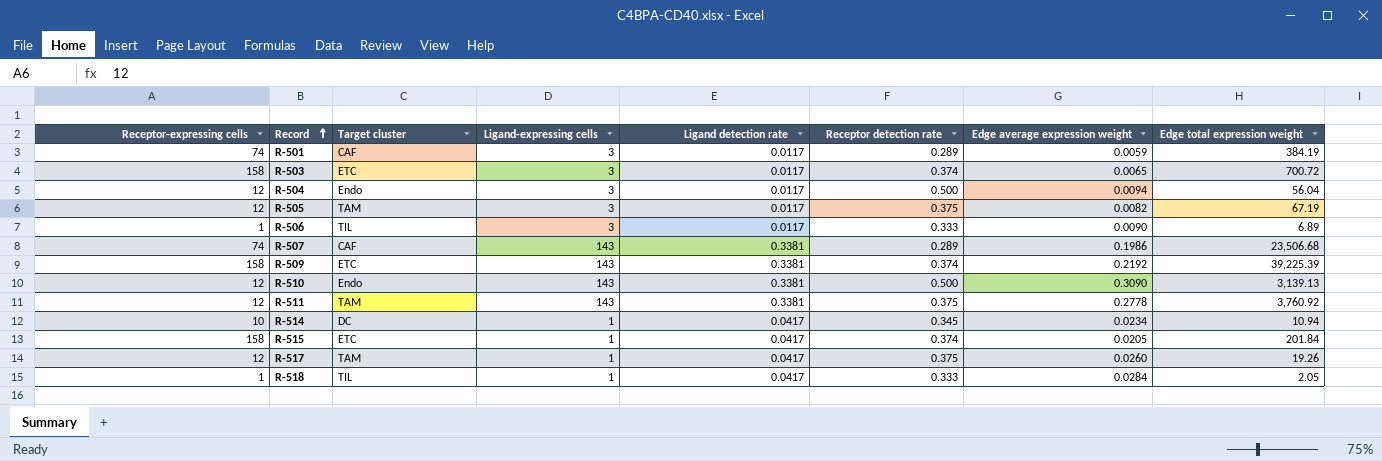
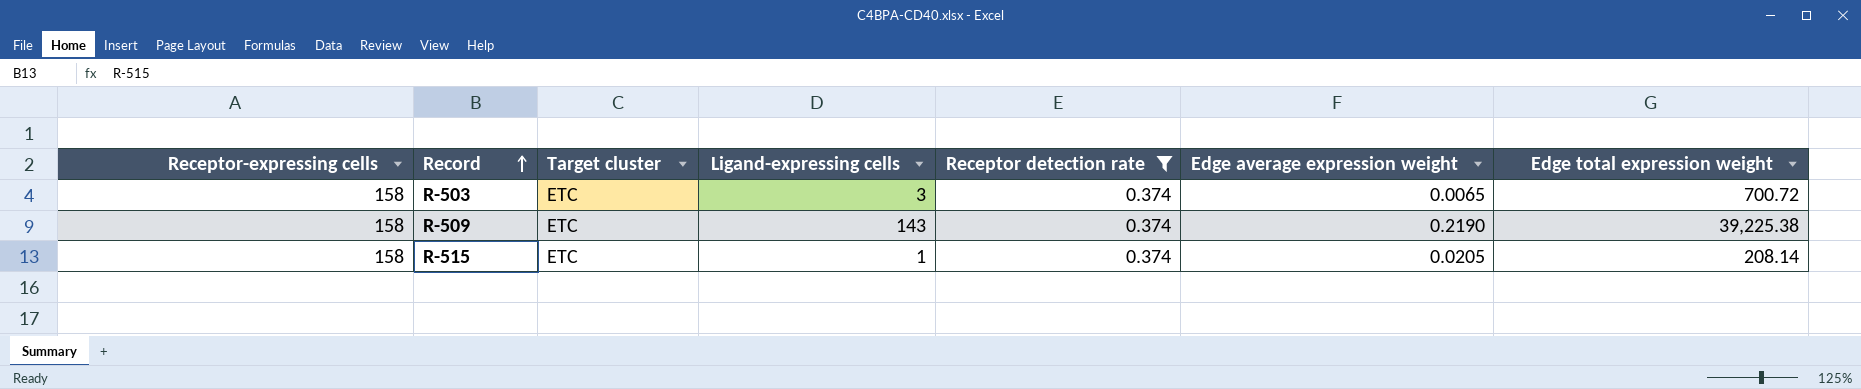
filter: none -> Receptor detection rate = 0.374
column Ligand detection rate | position: 5 -> none
R-509 | Edge average expression weight: 0.2192 -> 0.2190
R-509 | Edge total expression weight: 39,225.39 -> 39,225.38
R-515 | Edge total expression weight: 201.84 -> 208.14

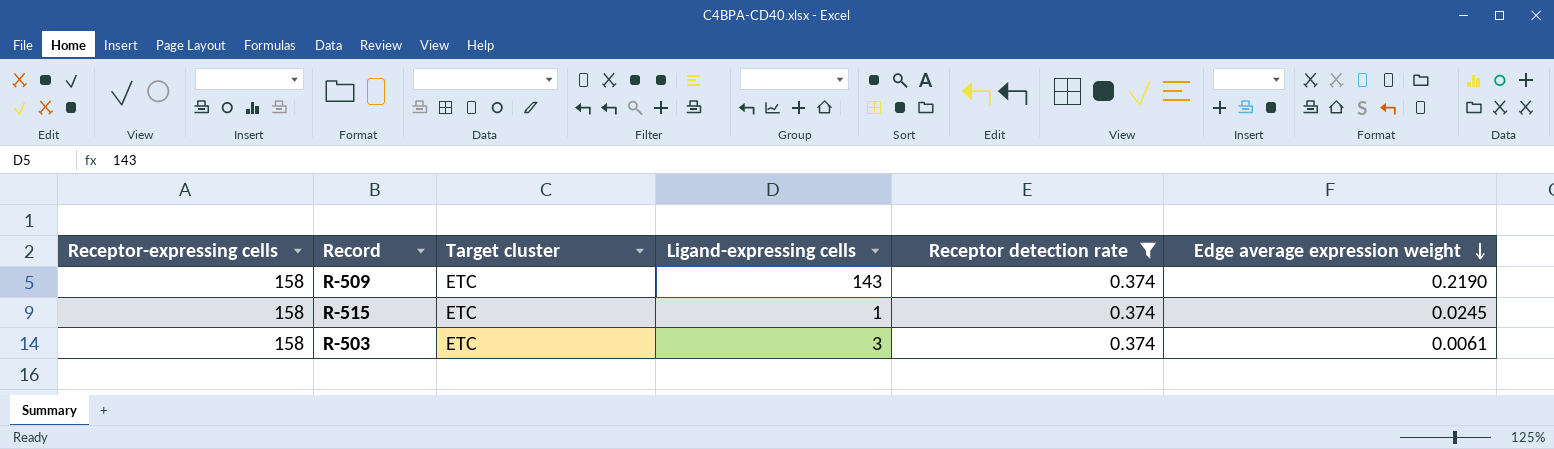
row order: Record ascending -> Edge average expression weight descending
column Edge total expression weight | position: 7 -> none
R-515 | Edge average expression weight: 0.0205 -> 0.0245
R-503 | Edge average expression weight: 0.0065 -> 0.0061

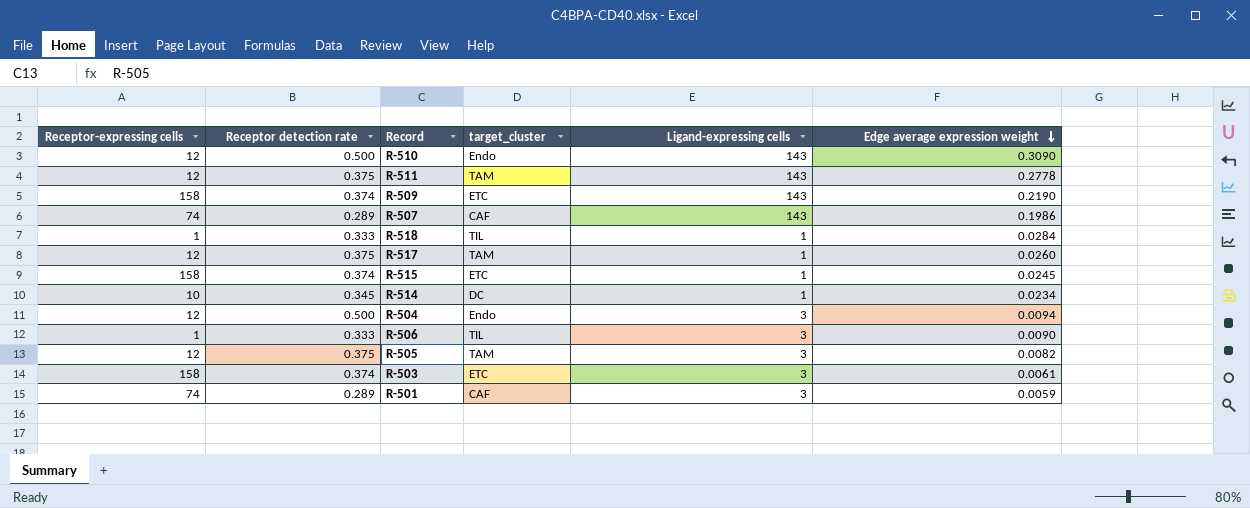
filter: Receptor detection rate = 0.374 -> none
column Receptor detection rate | position: 5 -> 2
column name: Target cluster -> target_cluster

